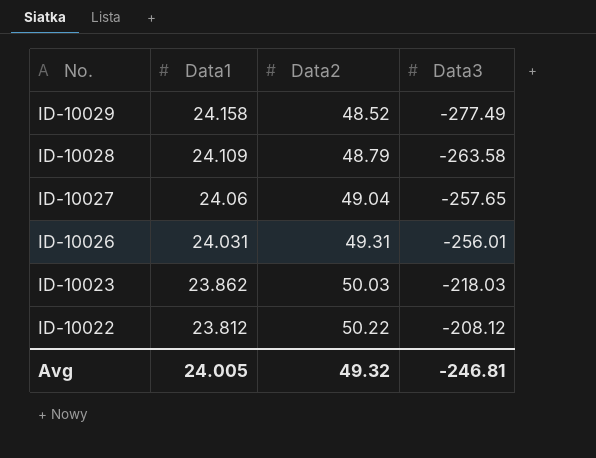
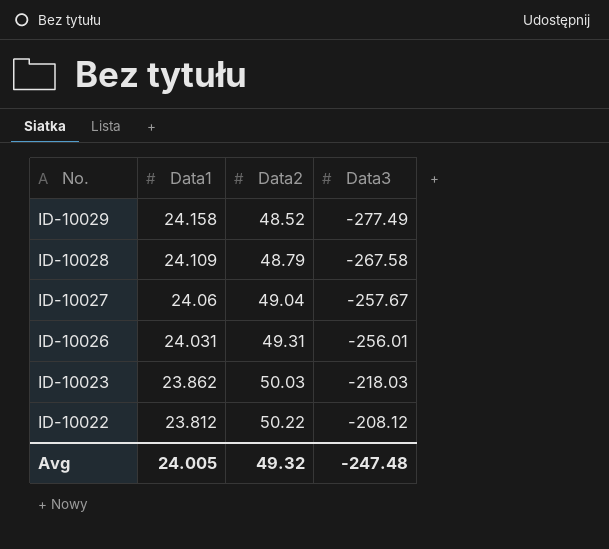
ID-10028 | Data3: -263.58 -> -267.58
ID-10027 | Data3: -257.65 -> -257.67
Avg | Data3: -246.81 -> -247.48

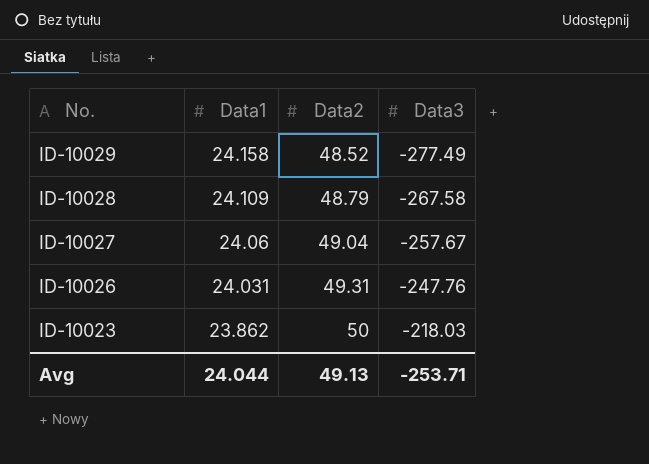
row ID-10022: 23.812 | 50.22 | -208.12 -> none
ID-10026 | Data3: -256.01 -> -247.76
ID-10023 | Data2: 50.03 -> 50
Avg | Data1: 24.005 -> 24.044
Avg | Data2: 49.32 -> 49.13
Avg | Data3: -247.48 -> -253.71

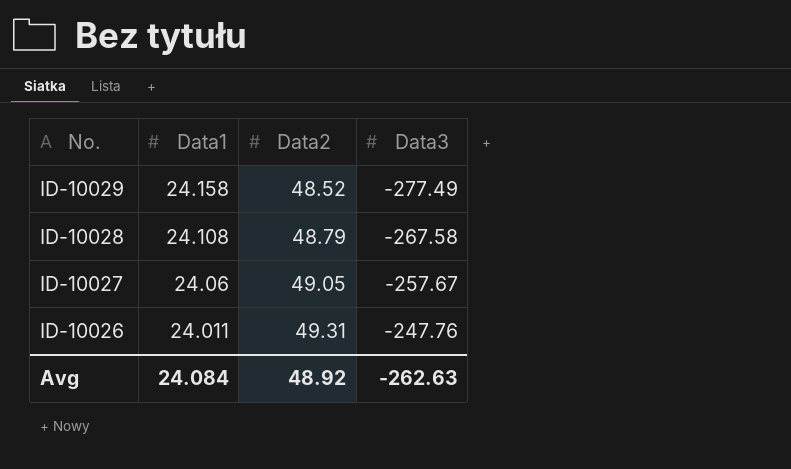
row ID-10023: 23.862 | 50 | -218.03 -> none
ID-10028 | Data1: 24.109 -> 24.108
ID-10027 | Data2: 49.04 -> 49.05
ID-10026 | Data1: 24.031 -> 24.011
Avg | Data1: 24.044 -> 24.084
Avg | Data2: 49.13 -> 48.92
Avg | Data3: -253.71 -> -262.63

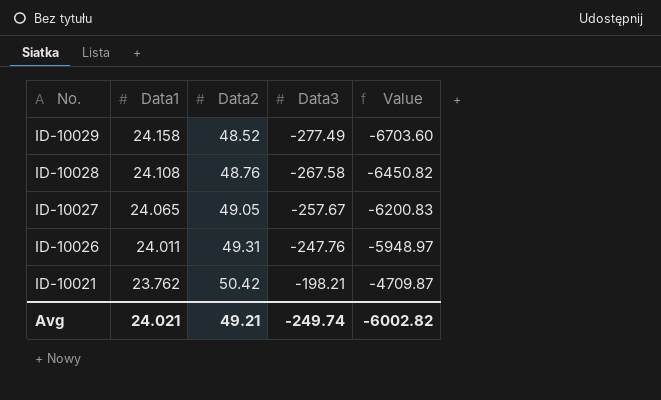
column Value | formula: none -> [Data1] * [Data3]
ID-10028 | Data2: 48.79 -> 48.76
ID-10027 | Data1: 24.06 -> 24.065
row ID-10021: none -> 23.762 | 50.42 | -198.21 | -4709.87
Avg | Data1: 24.084 -> 24.021
Avg | Data2: 48.92 -> 49.21
Avg | Data3: -262.63 -> -249.74

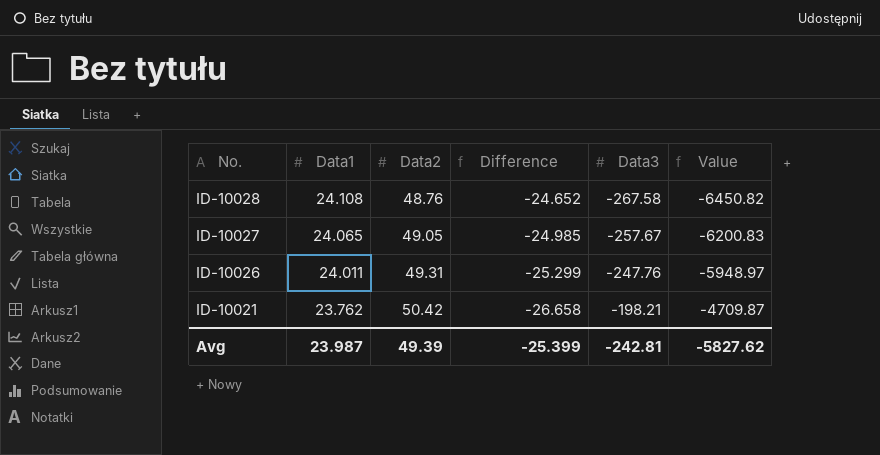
column Difference | formula: none -> [Data1] - [Data2]
row ID-10029: 24.158 | 48.52 | -277.49 | -6703.60 -> none
Avg | Data1: 24.021 -> 23.987
Avg | Data2: 49.21 -> 49.39
Avg | Data3: -249.74 -> -242.81
Avg | Value: -6002.82 -> -5827.62

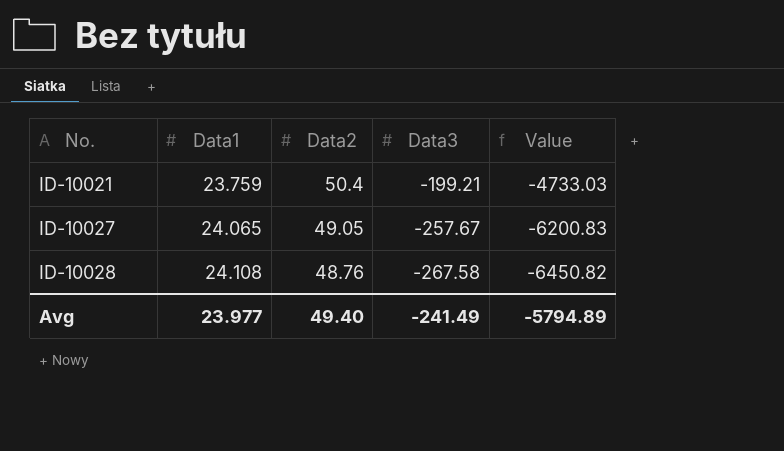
row order: No. descending -> No. ascending
column Difference | formula: [Data1] - [Data2] -> none
row ID-10026: 24.011 | 49.31 | -25.299 | -247.76 | -5948.97 -> none
ID-10021 | Data1: 23.762 -> 23.759
ID-10021 | Data2: 50.42 -> 50.4
ID-10021 | Data3: -198.21 -> -199.21
ID-10021 | Value: -4709.87 -> -4733.03
Avg | Data1: 23.987 -> 23.977
Avg | Data2: 49.39 -> 49.40
Avg | Data3: -242.81 -> -241.49
Avg | Value: -5827.62 -> -5794.89

